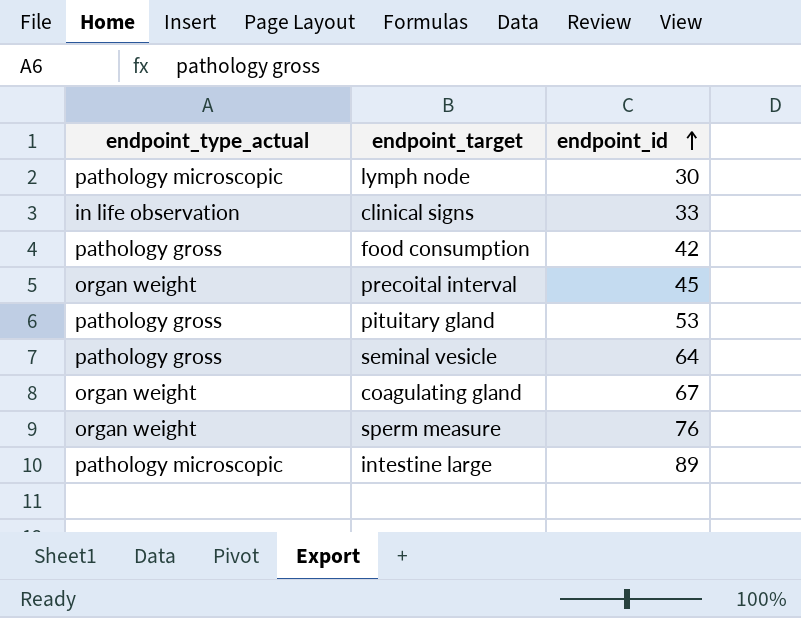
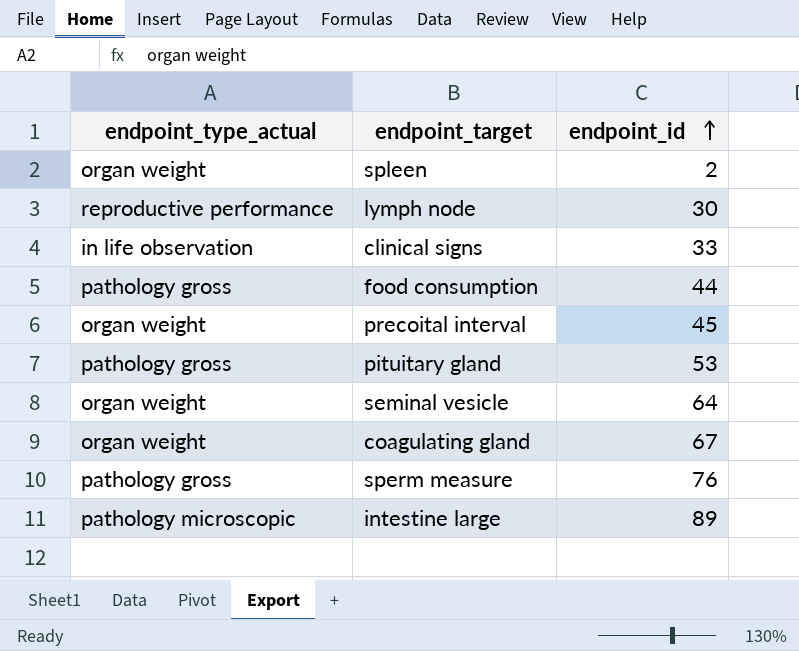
row spleen: none -> organ weight | 2
lymph node | endpoint_type_actual: pathology microscopic -> reproductive performance
food consumption | endpoint_id: 42 -> 44
seminal vesicle | endpoint_type_actual: pathology gross -> organ weight
sperm measure | endpoint_type_actual: organ weight -> pathology gross

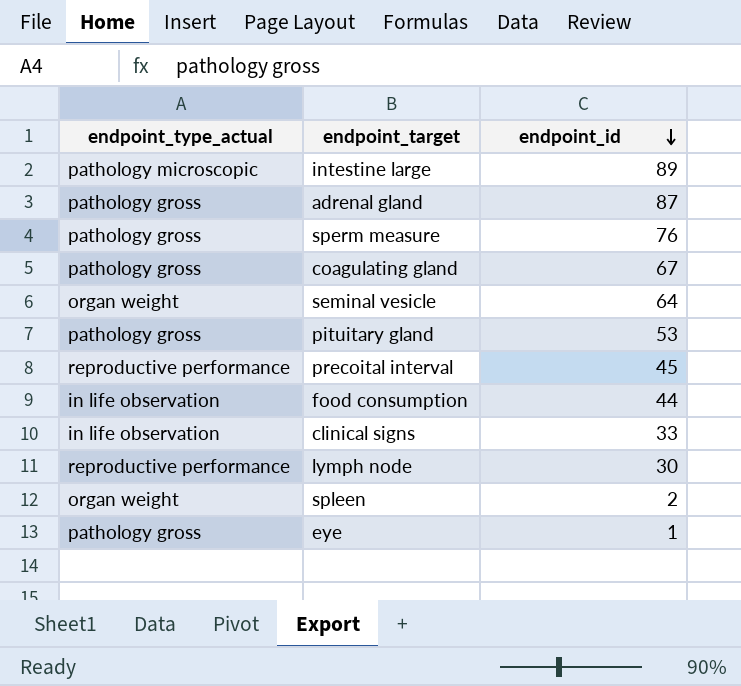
row order: endpoint_id ascending -> endpoint_id descending
row adrenal gland: none -> pathology gross | 87
coagulating gland | endpoint_type_actual: organ weight -> pathology gross
precoital interval | endpoint_type_actual: organ weight -> reproductive performance
food consumption | endpoint_type_actual: pathology gross -> in life observation
row eye: none -> pathology gross | 1

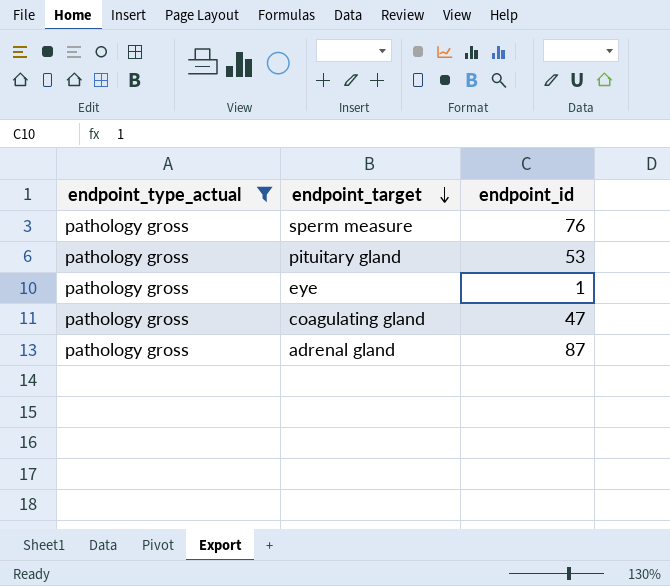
filter: none -> endpoint_type_actual = pathology gross
row order: endpoint_id descending -> endpoint_target descending
coagulating gland | endpoint_id: 67 -> 47

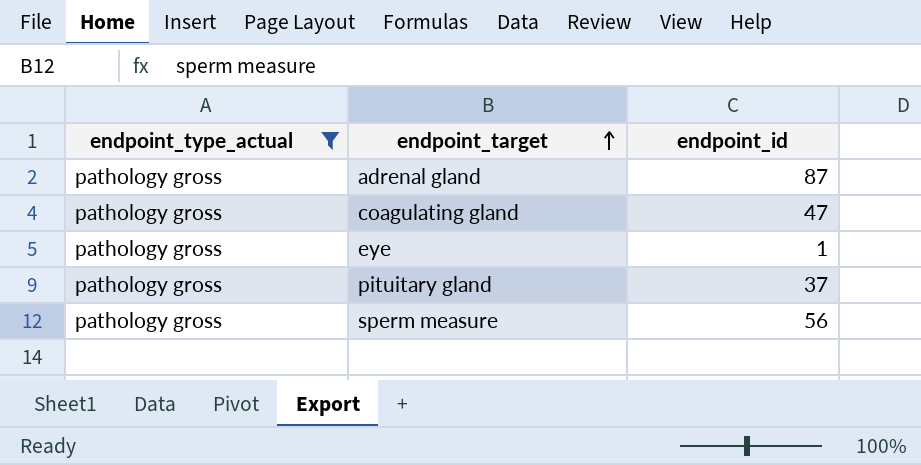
row order: endpoint_target descending -> endpoint_target ascending
pituitary gland | endpoint_id: 53 -> 37
sperm measure | endpoint_id: 76 -> 56

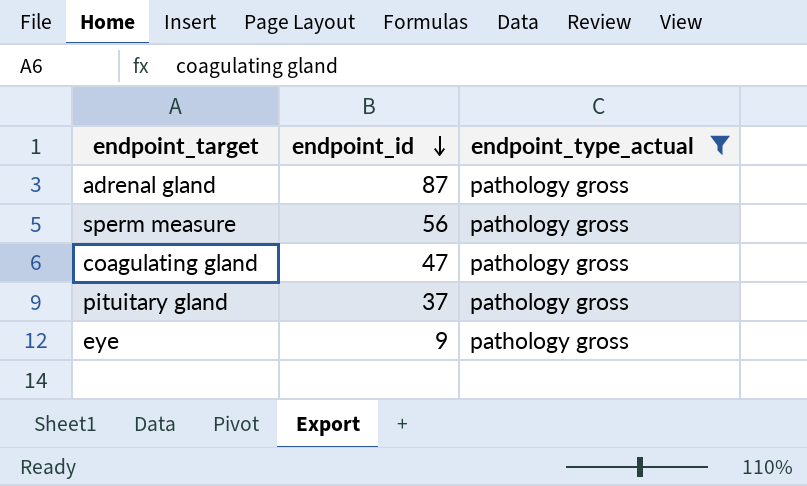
row order: endpoint_target ascending -> endpoint_id descending
column endpoint_type_actual | position: 1 -> 3
eye | endpoint_id: 1 -> 9

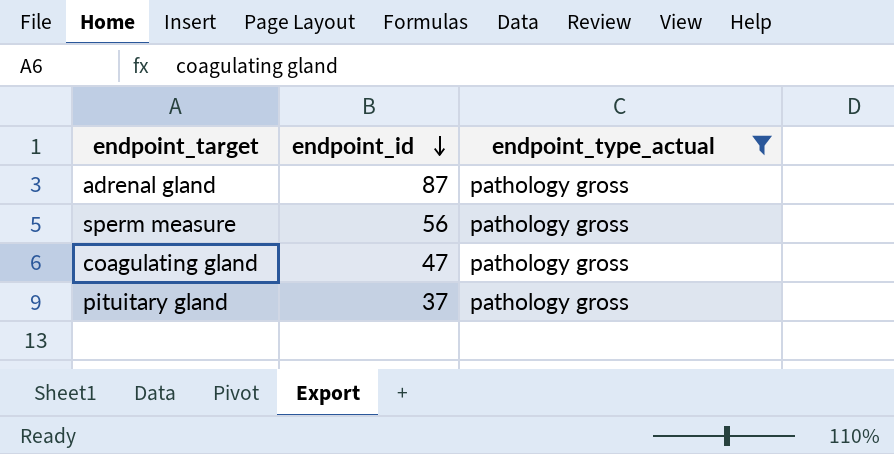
row eye: 9 | pathology gross -> none

